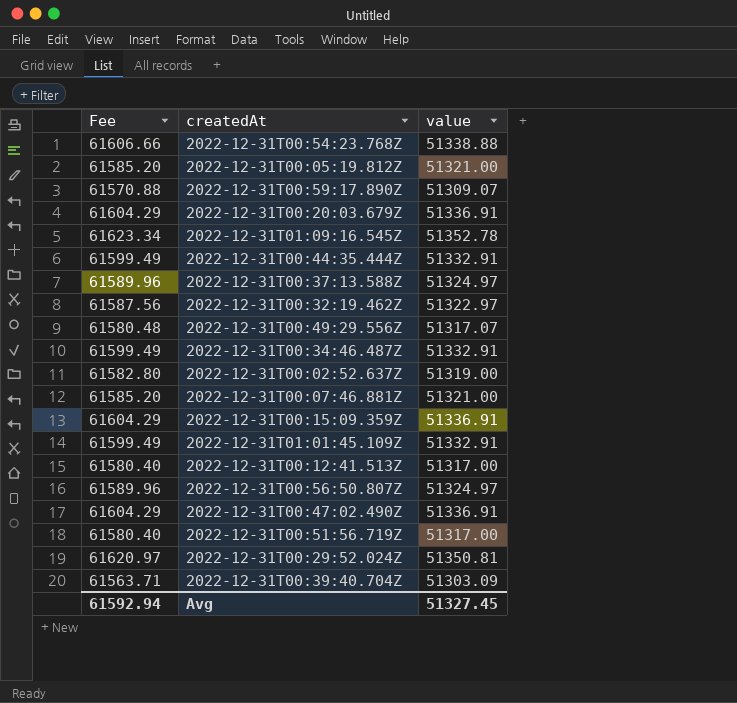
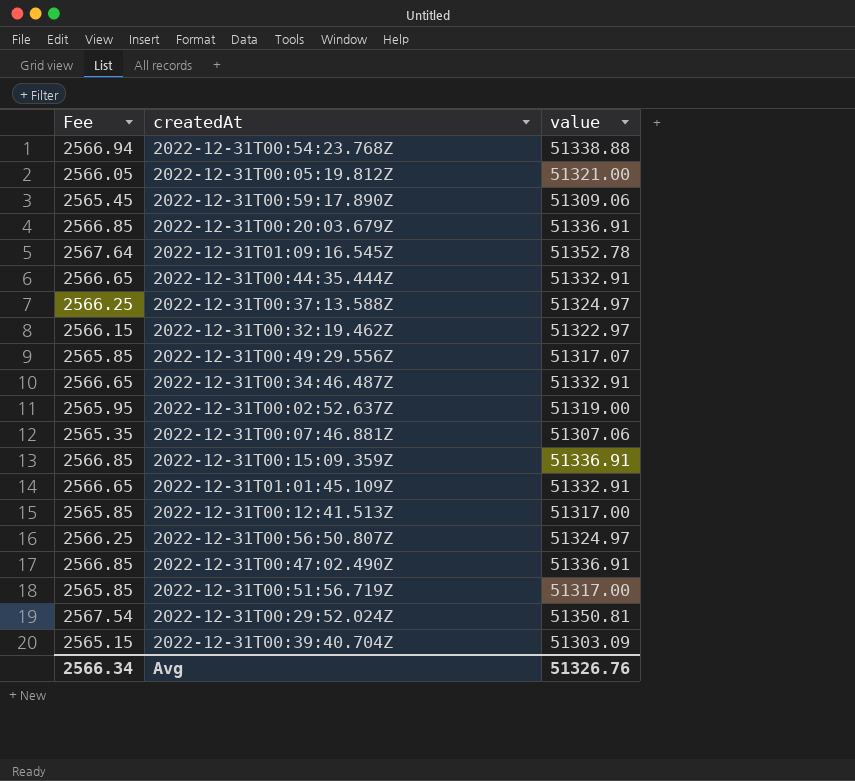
column Fee | formula: [value] * 1.2 -> [value] * 0.05
2022-12-31T00:59:17.890Z | value: 51309.07 -> 51309.06
2022-12-31T00:07:46.881Z | value: 51321.00 -> 51307.06
Avg | Fee: 61592.94 -> 2566.34
Avg | value: 51327.45 -> 51326.76

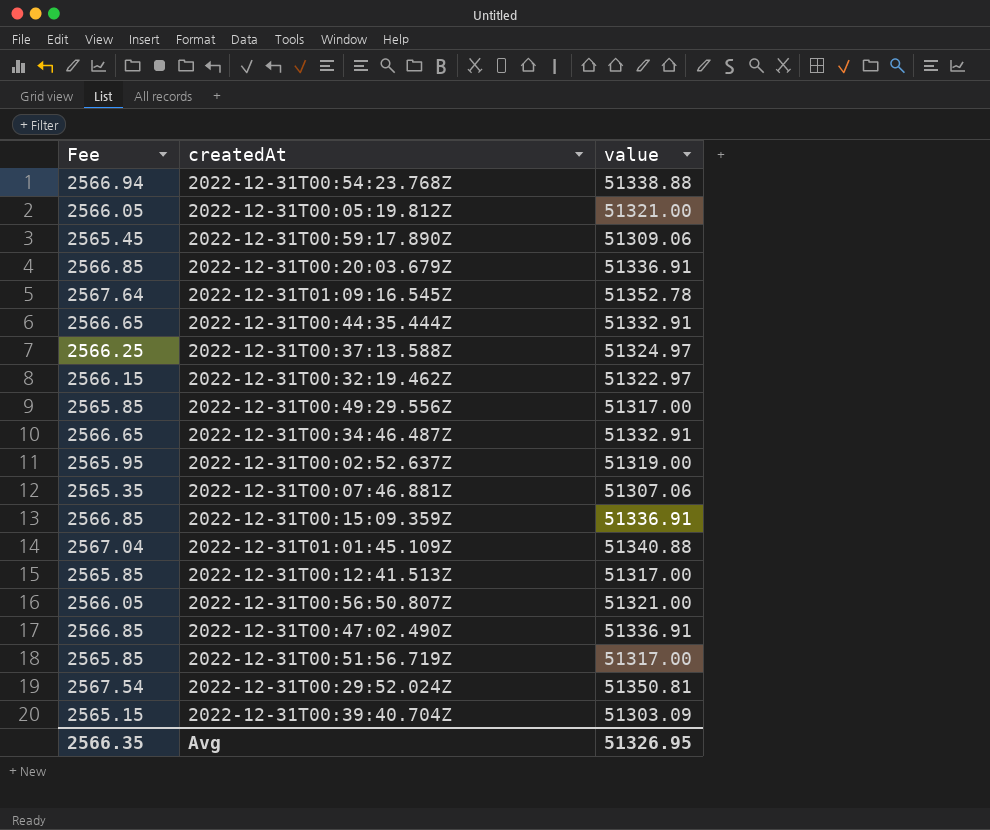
2022-12-31T00:49:29.556Z | value: 51317.07 -> 51317.00
2022-12-31T01:01:45.109Z | Fee: 2566.65 -> 2567.04
2022-12-31T01:01:45.109Z | value: 51332.91 -> 51340.88
2022-12-31T00:56:50.807Z | Fee: 2566.25 -> 2566.05
2022-12-31T00:56:50.807Z | value: 51324.97 -> 51321.00
Avg | Fee: 2566.34 -> 2566.35
Avg | value: 51326.76 -> 51326.95

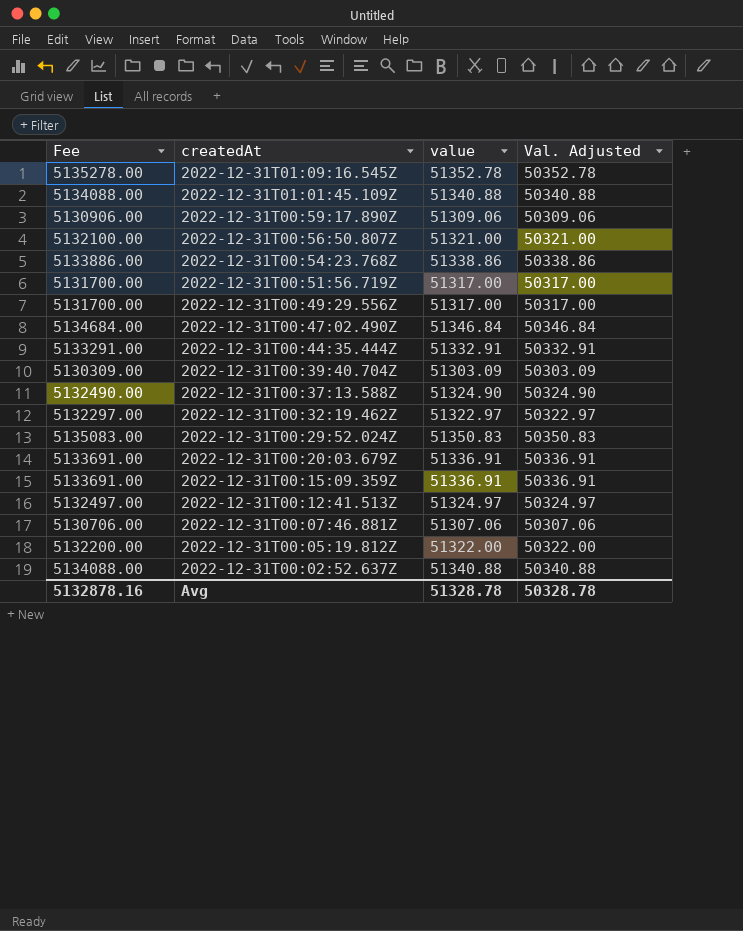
row order: none -> createdAt descending
column Fee | formula: [value] * 0.05 -> [value] * 100
column Val. Adjusted | formula: none -> [value] - 1000
row 2022-12-31T00:34:46.487Z: 2566.65 | 51332.91 -> none
2022-12-31T00:54:23.768Z | value: 51338.88 -> 51338.86
2022-12-31T00:47:02.490Z | value: 51336.91 -> 51346.84
2022-12-31T00:37:13.588Z | value: 51324.97 -> 51324.90
2022-12-31T00:29:52.024Z | value: 51350.81 -> 51350.83
2022-12-31T00:12:41.513Z | value: 51317.00 -> 51324.97
2022-12-31T00:05:19.812Z | value: 51321.00 -> 51322.00
2022-12-31T00:02:52.637Z | value: 51319.00 -> 51340.88
Avg | Fee: 2566.35 -> 5132878.16
Avg | value: 51326.95 -> 51328.78

